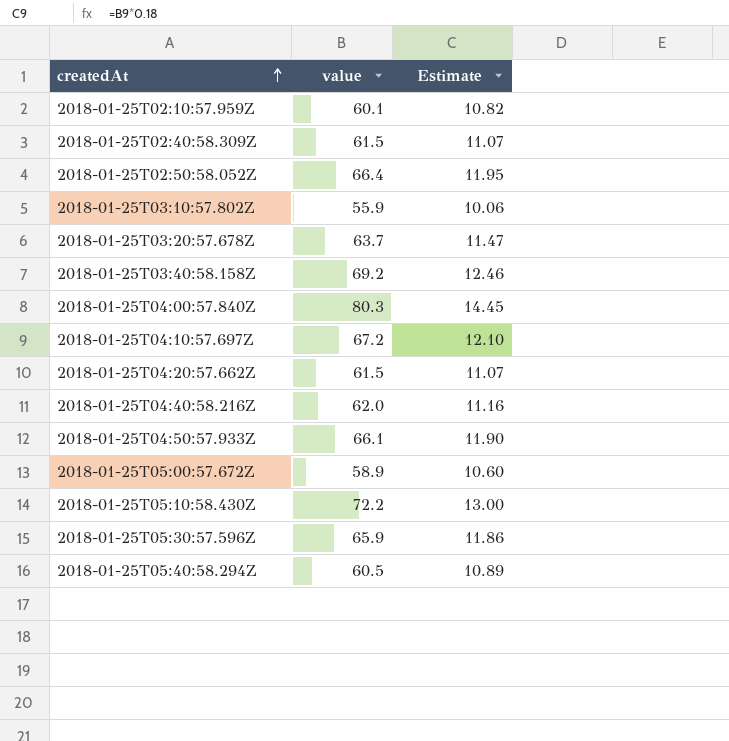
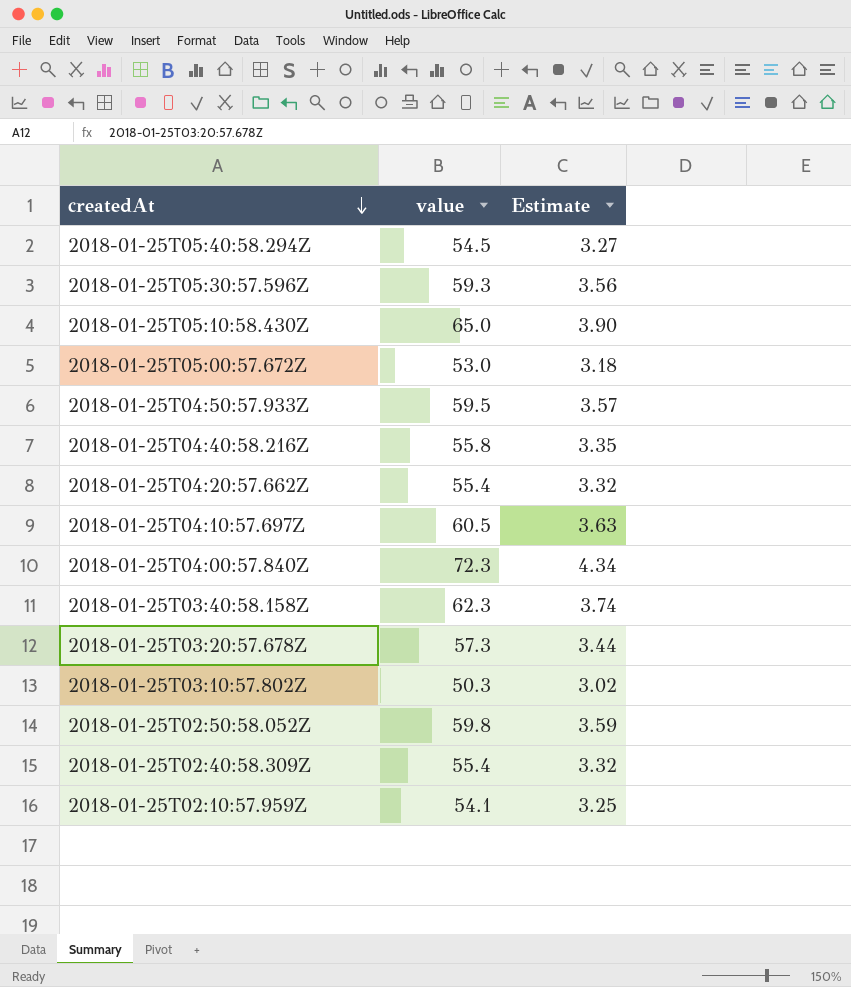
row order: createdAt ascending -> createdAt descending
column Estimate | formula: [value] * 0.18 -> [value] * 0.06
2018-01-25T05:40:58.294Z | value: 60.5 -> 54.5
2018-01-25T05:30:57.596Z | value: 65.9 -> 59.3
2018-01-25T05:10:58.430Z | value: 72.2 -> 65.0
2018-01-25T05:00:57.672Z | value: 58.9 -> 53.0
2018-01-25T04:50:57.933Z | value: 66.1 -> 59.5
2018-01-25T04:40:58.216Z | value: 62.0 -> 55.8
2018-01-25T04:20:57.662Z | value: 61.5 -> 55.4
2018-01-25T04:10:57.697Z | value: 67.2 -> 60.5
2018-01-25T04:00:57.840Z | value: 80.3 -> 72.3
2018-01-25T03:40:58.158Z | value: 69.2 -> 62.3
2018-01-25T03:20:57.678Z | value: 63.7 -> 57.3
2018-01-25T03:10:57.802Z | value: 55.9 -> 50.3
2018-01-25T02:50:58.052Z | value: 66.4 -> 59.8
2018-01-25T02:40:58.309Z | value: 61.5 -> 55.4
2018-01-25T02:10:57.959Z | value: 60.1 -> 54.1

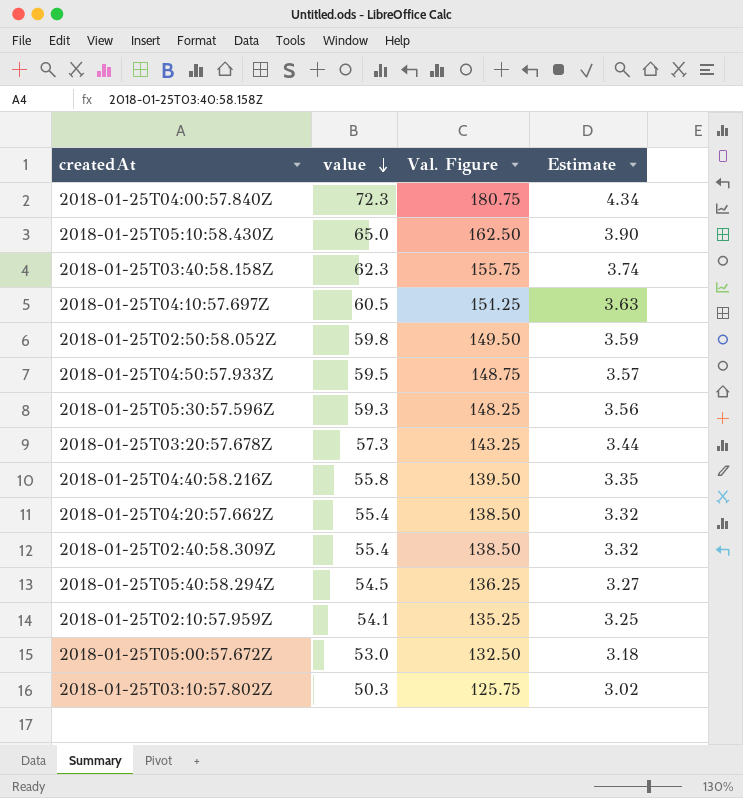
row order: createdAt descending -> value descending
column Val. Figure | formula: none -> [value] * 2.5

